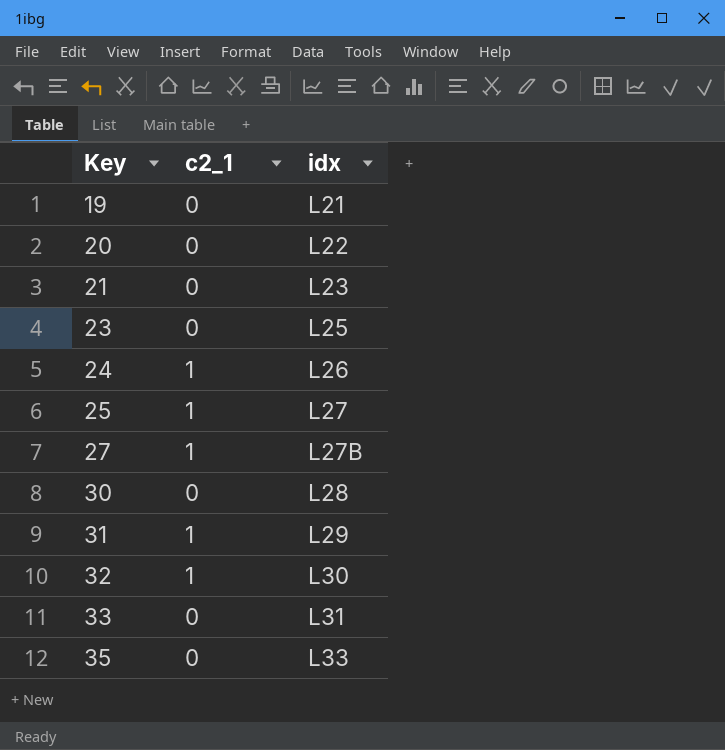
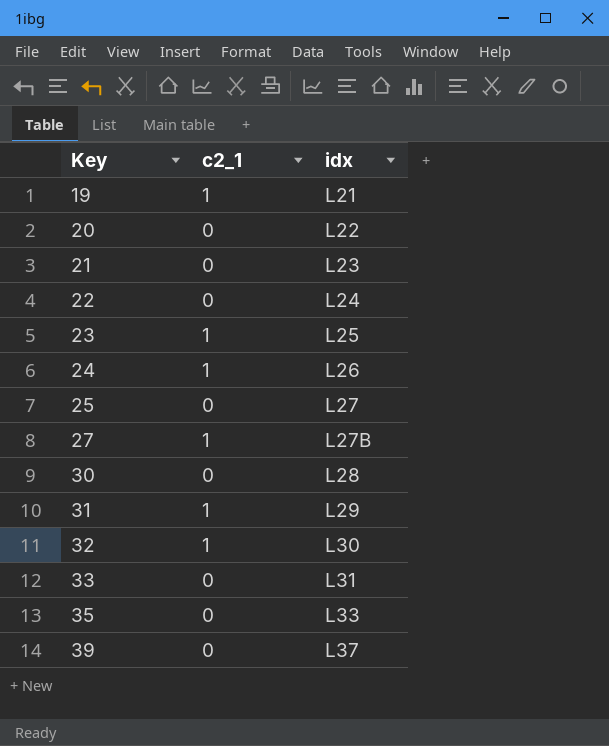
19 | c2_1: 0 -> 1
row 22: none -> 0 | L24
23 | c2_1: 0 -> 1
25 | c2_1: 1 -> 0
row 39: none -> 0 | L37

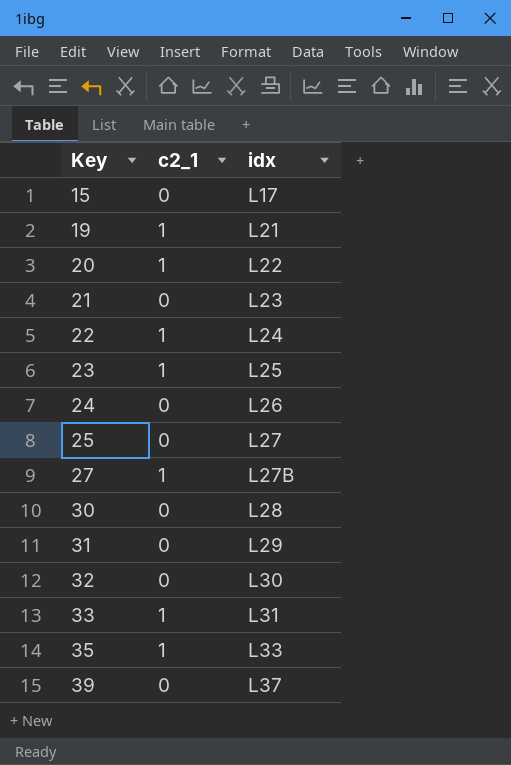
row 15: none -> 0 | L17
20 | c2_1: 0 -> 1
22 | c2_1: 0 -> 1
24 | c2_1: 1 -> 0
31 | c2_1: 1 -> 0
32 | c2_1: 1 -> 0
33 | c2_1: 0 -> 1
35 | c2_1: 0 -> 1

